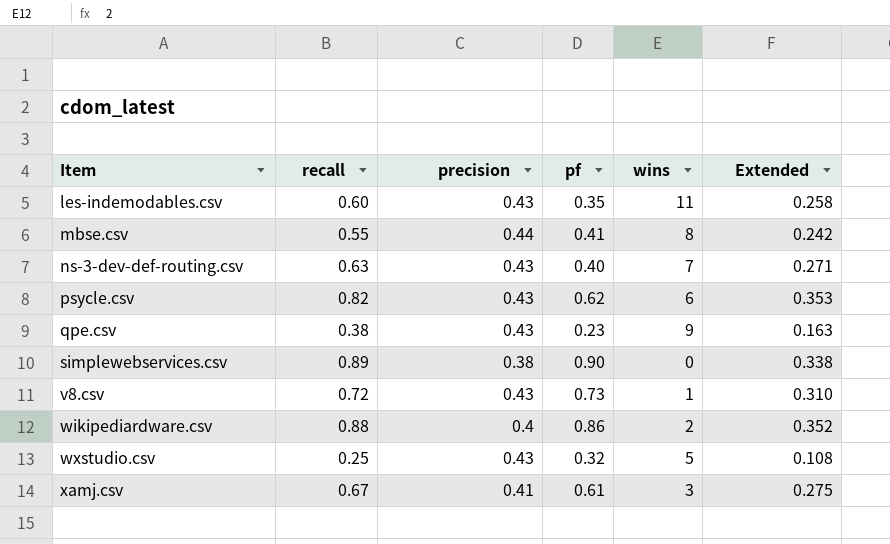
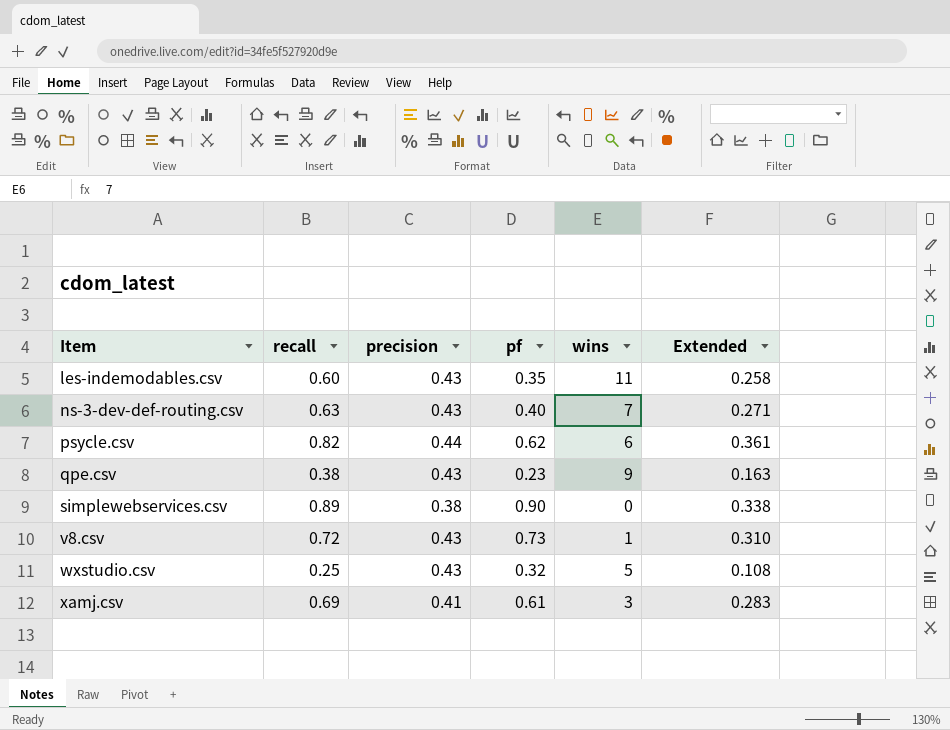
row mbse.csv: 0.55 | 0.44 | 0.41 | 8 | 0.242 -> none
row wikipediardware.csv: 0.88 | 0.4 | 0.86 | 2 | 0.352 -> none
psycle.csv | precision: 0.43 -> 0.44
psycle.csv | Extended: 0.353 -> 0.361
xamj.csv | recall: 0.67 -> 0.69
xamj.csv | Extended: 0.275 -> 0.283

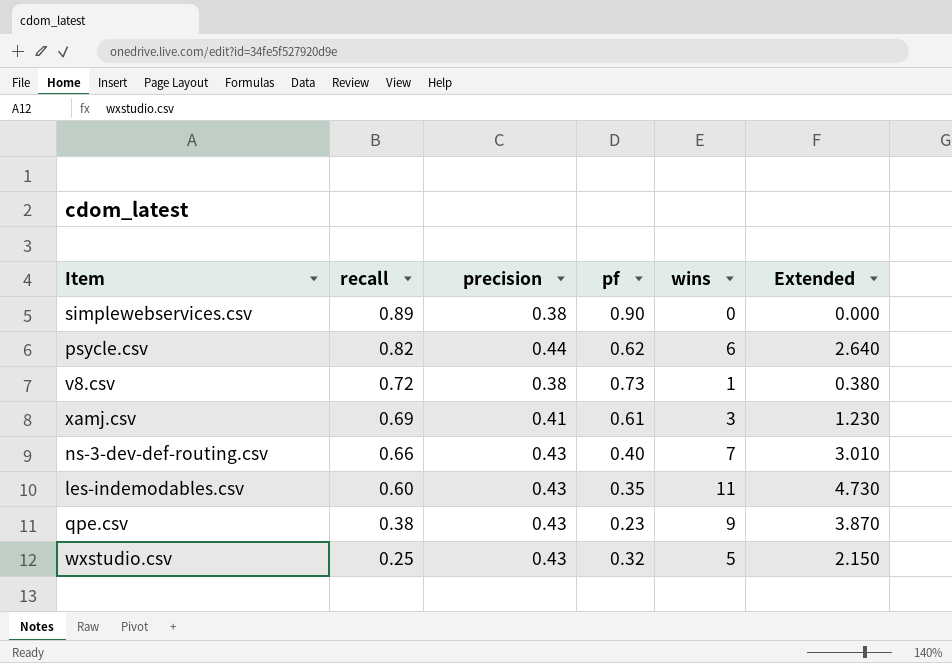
row order: Item ascending -> recall descending
column Extended | formula: [recall] * [precision] -> [precision] * [wins]
v8.csv | precision: 0.43 -> 0.38
ns-3-dev-def-routing.csv | recall: 0.63 -> 0.66

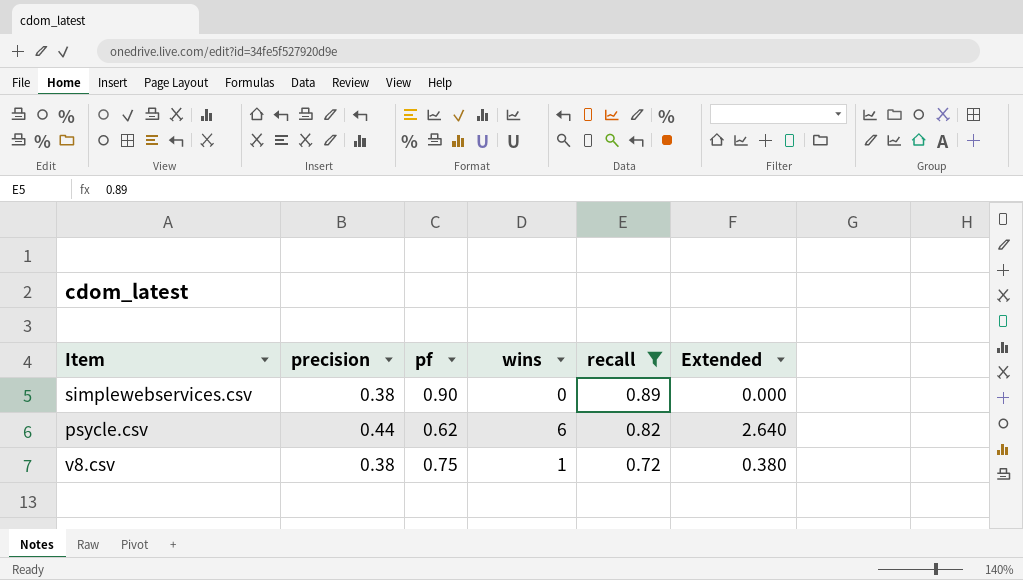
filter: none -> recall >= 0.72
column recall | position: 2 -> 5
v8.csv | pf: 0.73 -> 0.75

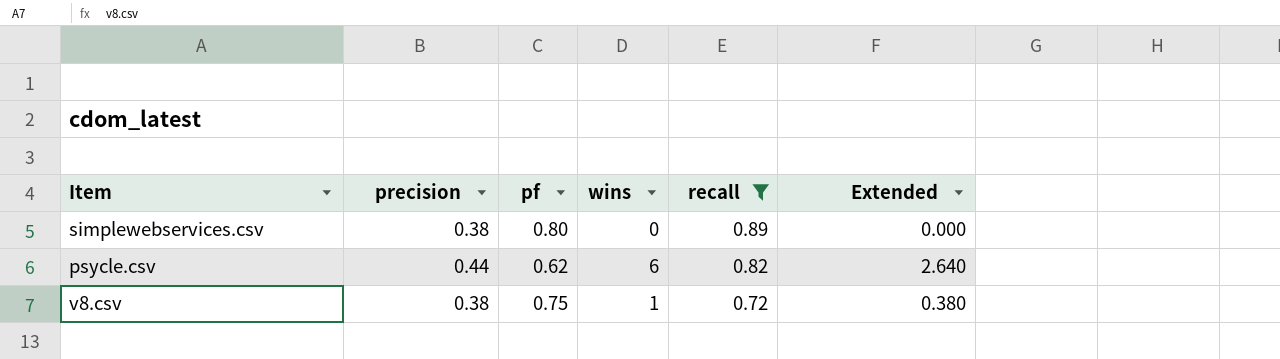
simplewebservices.csv | pf: 0.90 -> 0.80

